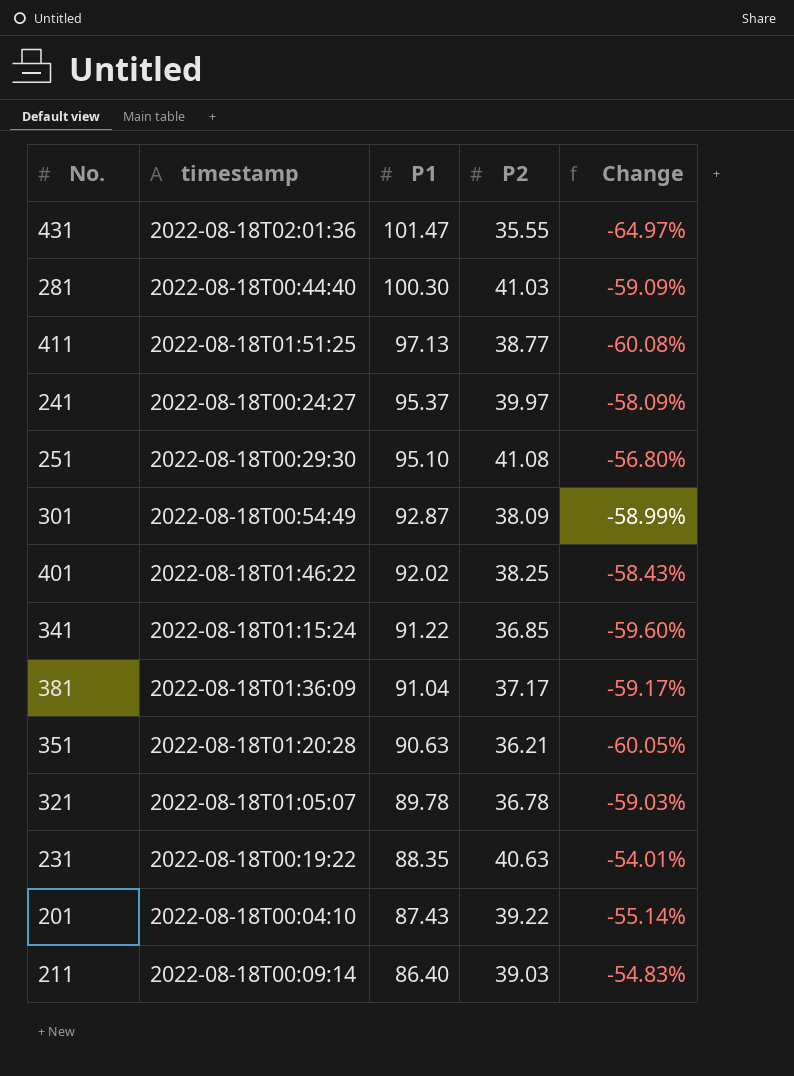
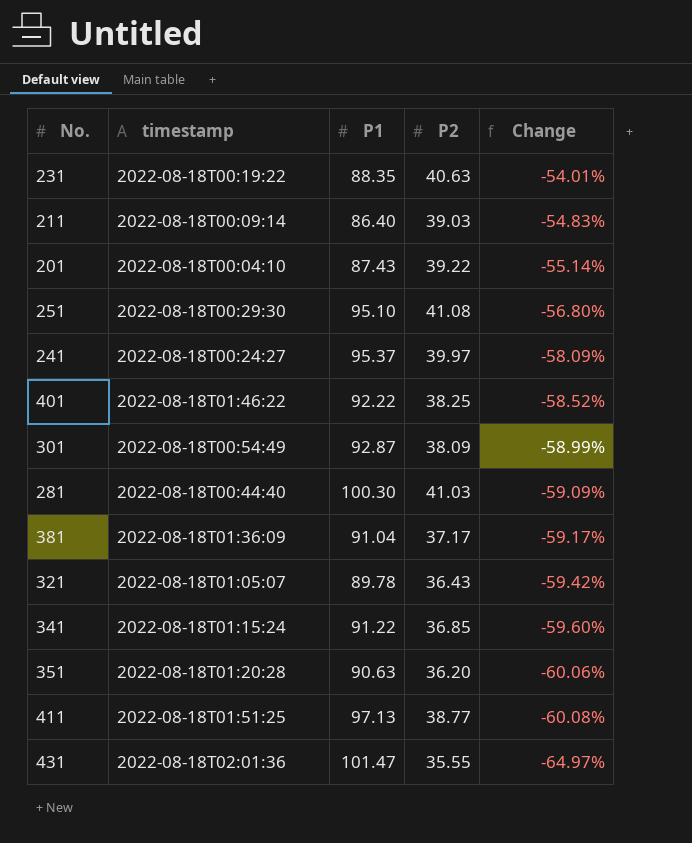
row order: P1 descending -> Change descending
401 | P1: 92.02 -> 92.22
401 | Change: -58.43% -> -58.52%
321 | P2: 36.78 -> 36.43
321 | Change: -59.03% -> -59.42%
351 | P2: 36.21 -> 36.20
351 | Change: -60.05% -> -60.06%

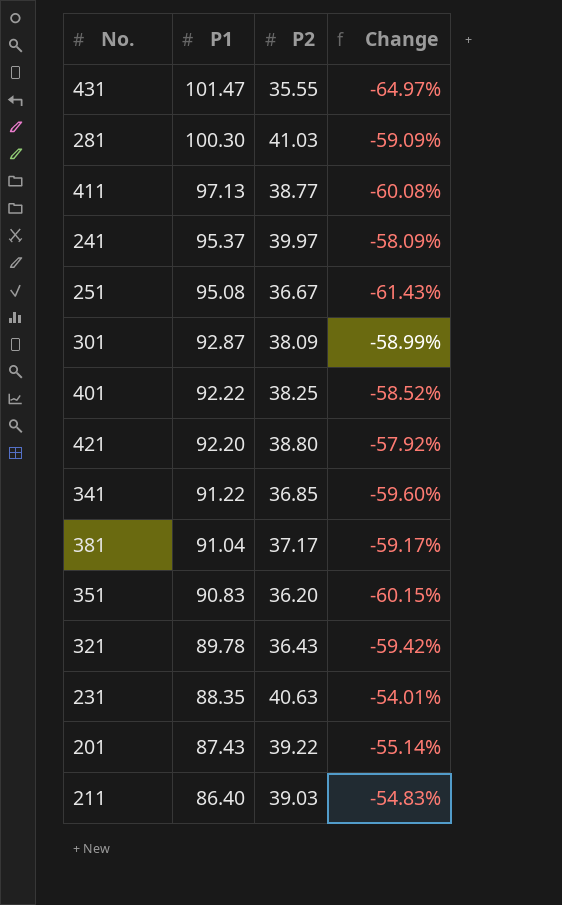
row order: Change descending -> P1 descending
column timestamp | position: 2 -> none
251 | P1: 95.10 -> 95.08
251 | P2: 41.08 -> 36.67
251 | Change: -56.80% -> -61.43%
row 421: none -> 92.20 | 38.80 | -57.92%
351 | P1: 90.63 -> 90.83
351 | Change: -60.06% -> -60.15%

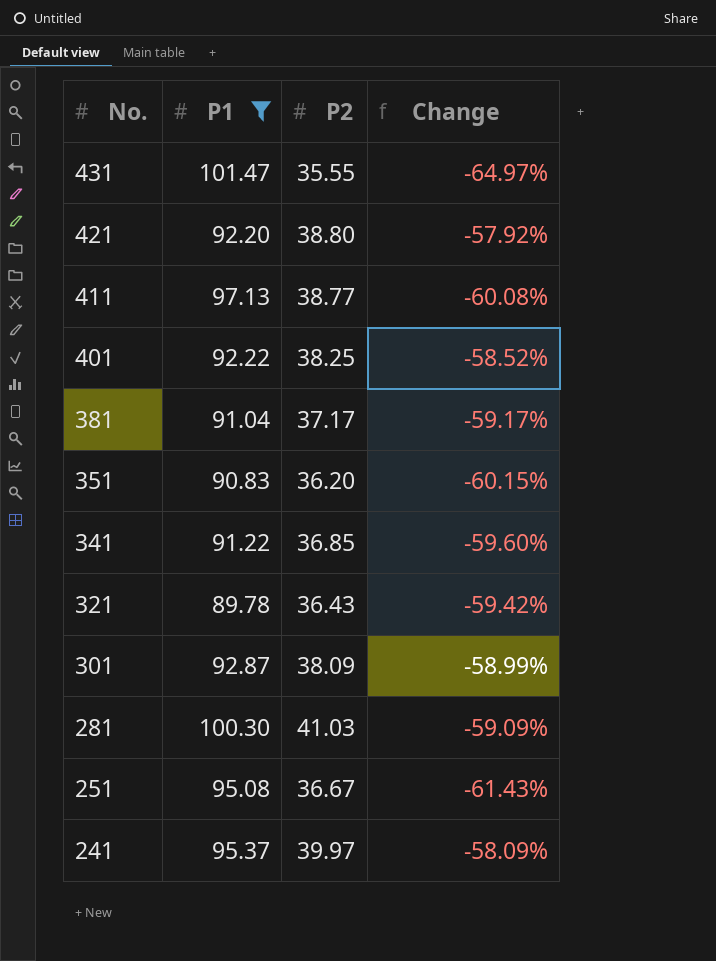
filter: none -> P1 >= 89.78
row order: P1 descending -> No. descending

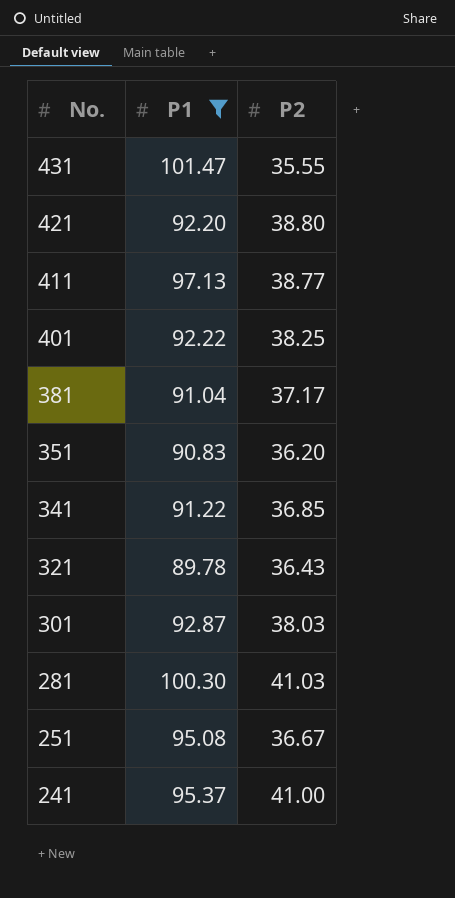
column Change | formula: ([P2] - [P1]) / [P1] -> none
301 | P2: 38.09 -> 38.03
241 | P2: 39.97 -> 41.00

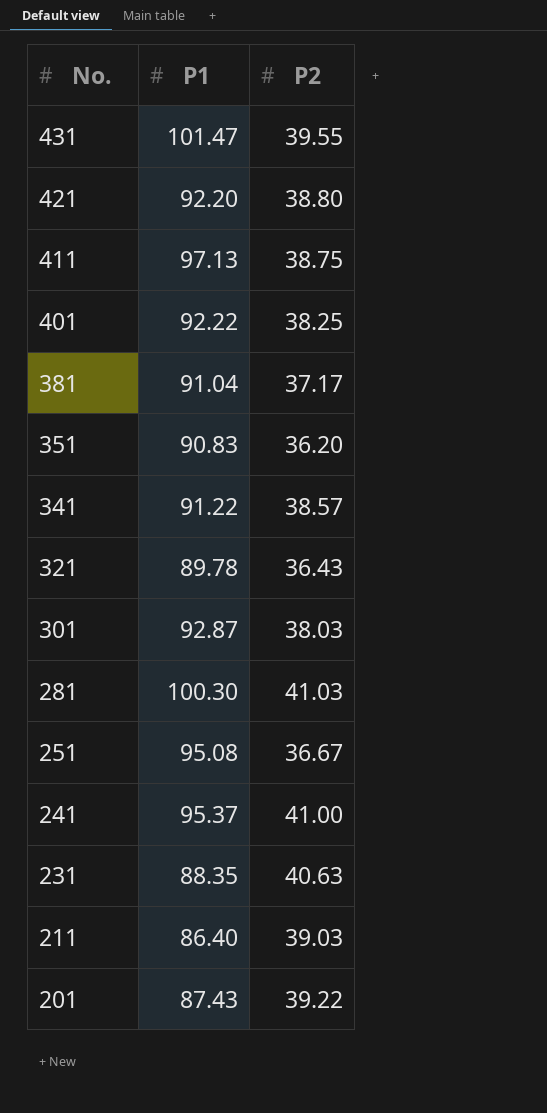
filter: P1 >= 89.78 -> none
431 | P2: 35.55 -> 39.55
411 | P2: 38.77 -> 38.75
341 | P2: 36.85 -> 38.57

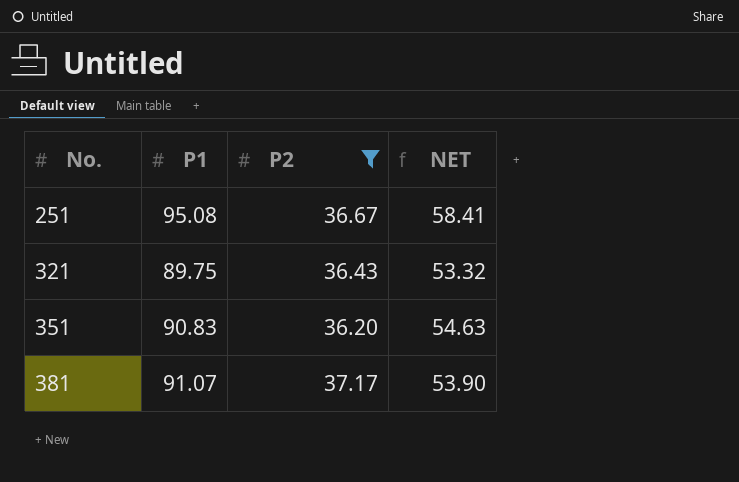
filter: none -> P2 <= 37.17
row order: No. descending -> No. ascending
column NET | formula: none -> [P1] - [P2]
321 | P1: 89.78 -> 89.75
381 | P1: 91.04 -> 91.07

